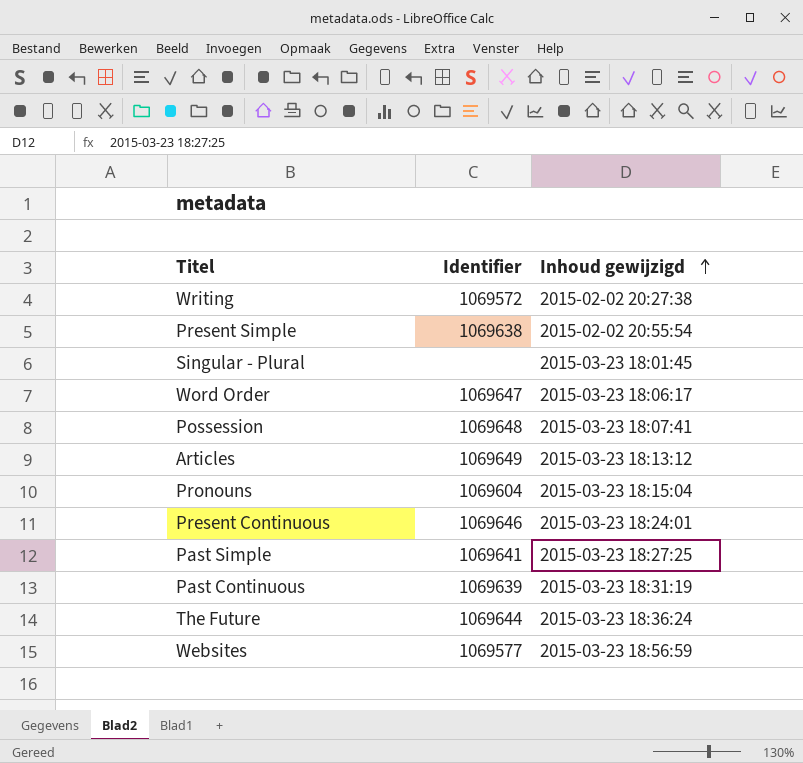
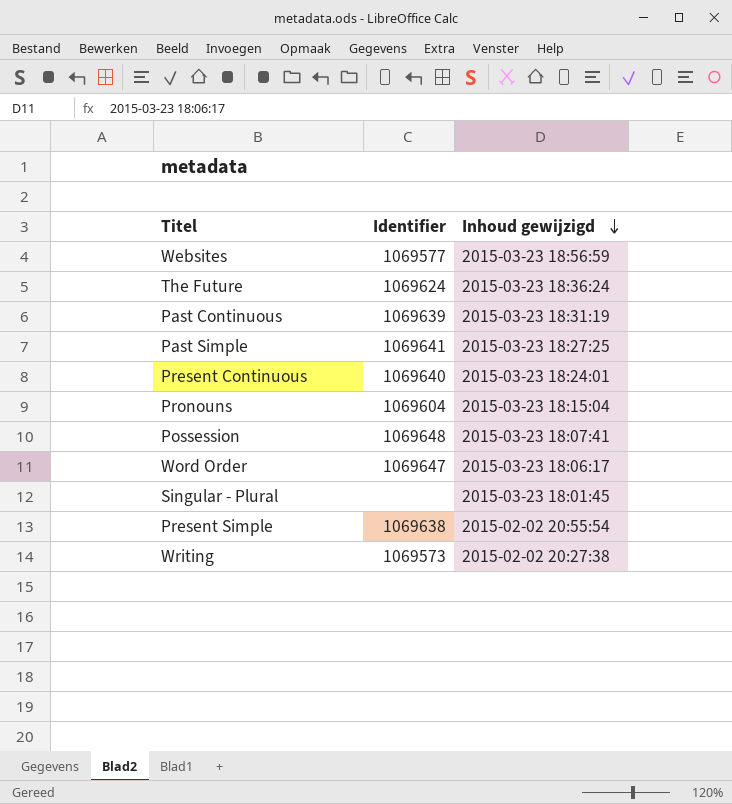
row order: Inhoud gewijzigd ascending -> Inhoud gewijzigd descending
row Articles: 1069649 | 2015-03-23 18:13:12 -> none
The Future | Identifier: 1069644 -> 1069624
Present Continuous | Identifier: 1069646 -> 1069640
Writing | Identifier: 1069572 -> 1069573

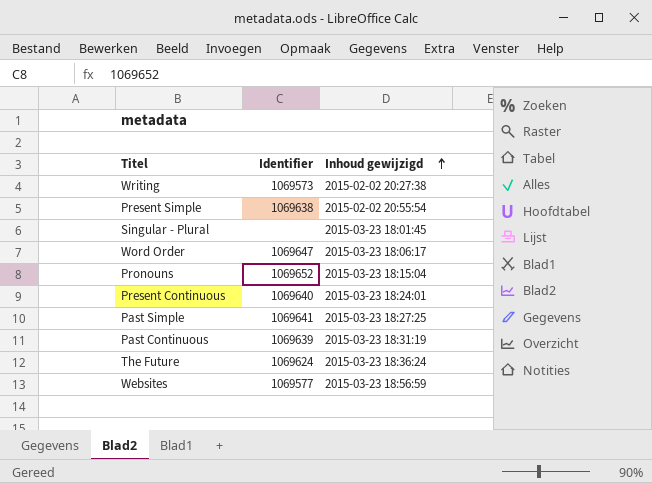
row order: Inhoud gewijzigd descending -> Inhoud gewijzigd ascending
row Possession: 1069648 | 2015-03-23 18:07:41 -> none
Pronouns | Identifier: 1069604 -> 1069652

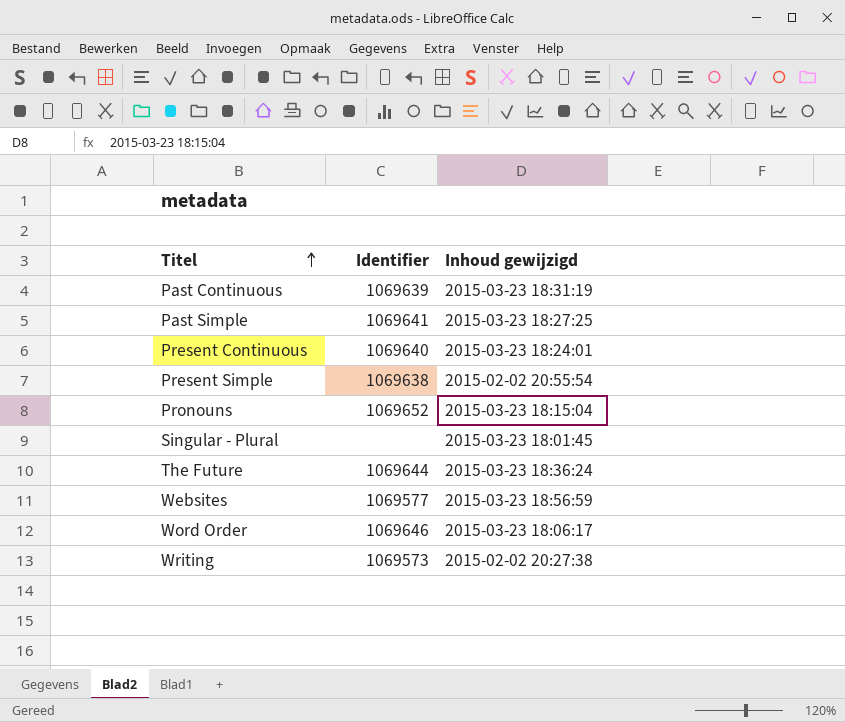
row order: Inhoud gewijzigd ascending -> Titel ascending
The Future | Identifier: 1069624 -> 1069644
Word Order | Identifier: 1069647 -> 1069646

